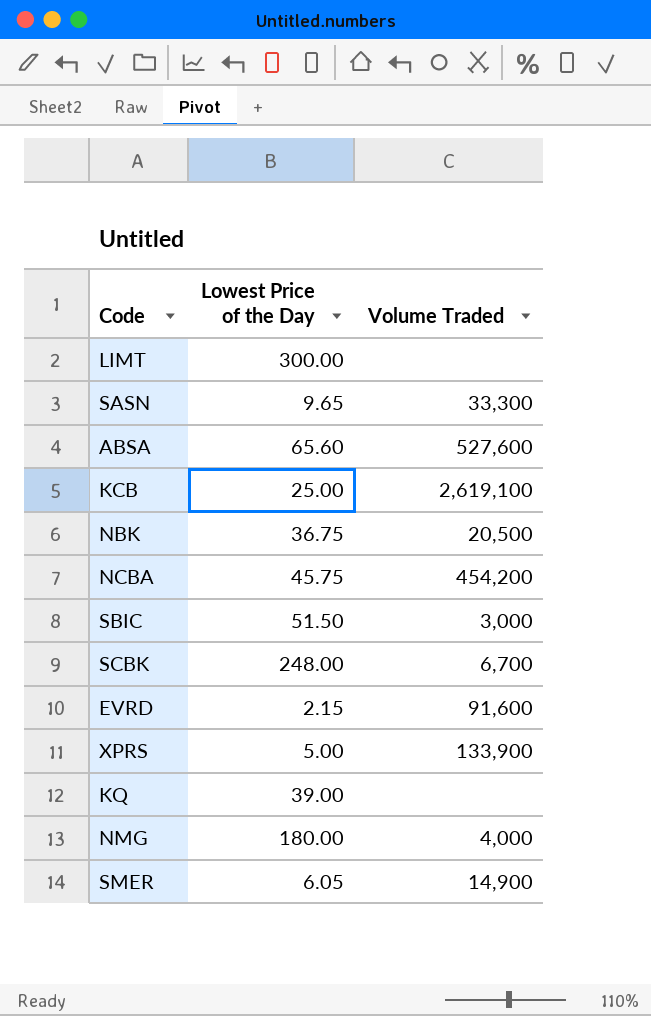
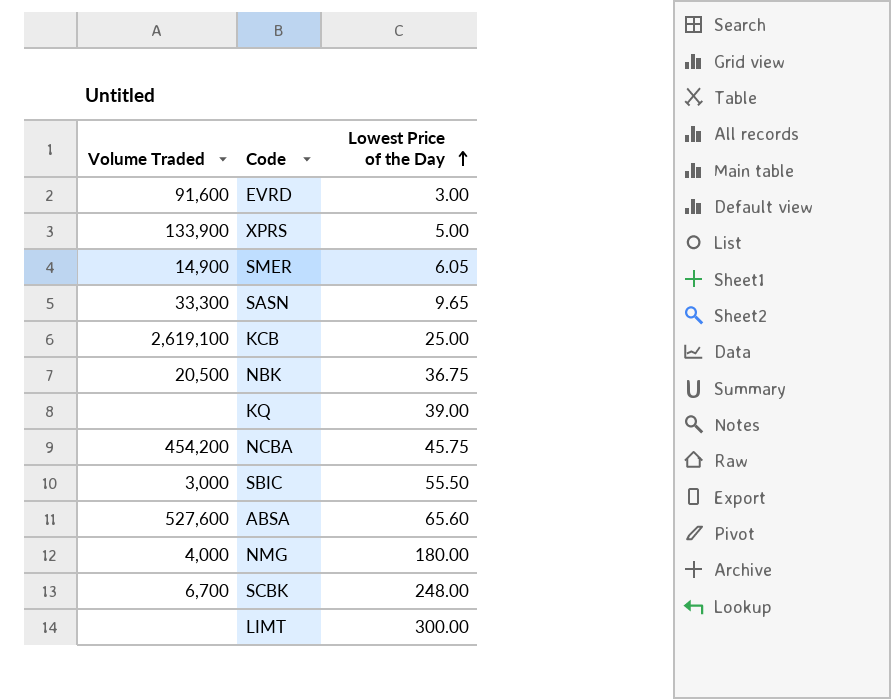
row order: none -> Lowest Price of the Day ascending
column Volume Traded | position: 3 -> 1
EVRD | Lowest Price of the Day: 2.15 -> 3.00
SBIC | Lowest Price of the Day: 51.50 -> 55.50

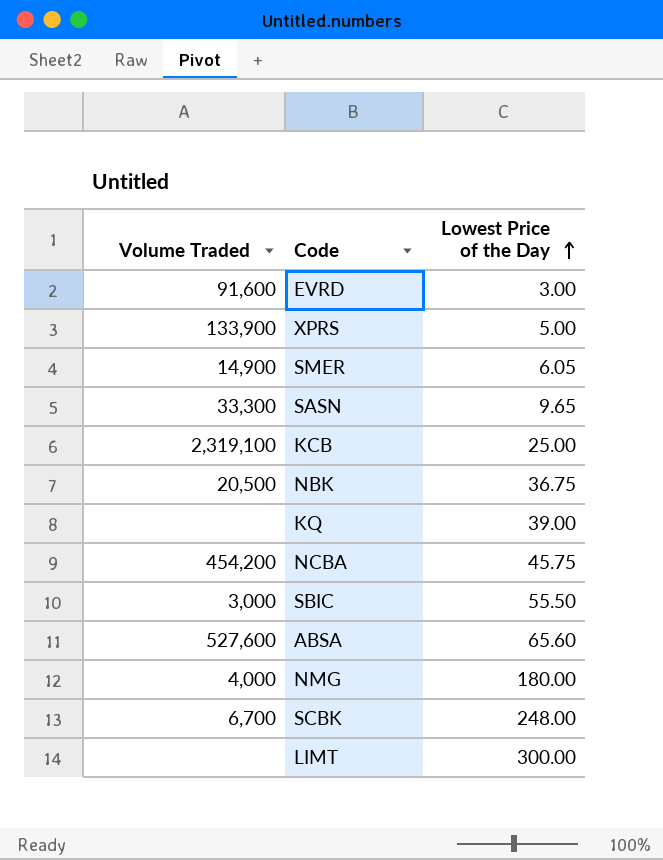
KCB | Volume Traded: 2,619,100 -> 2,319,100

